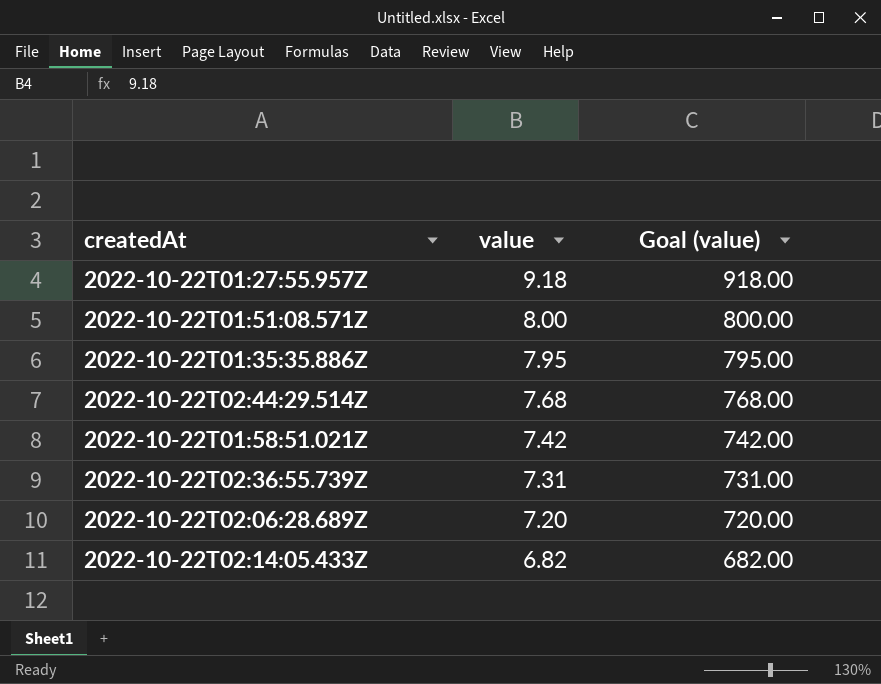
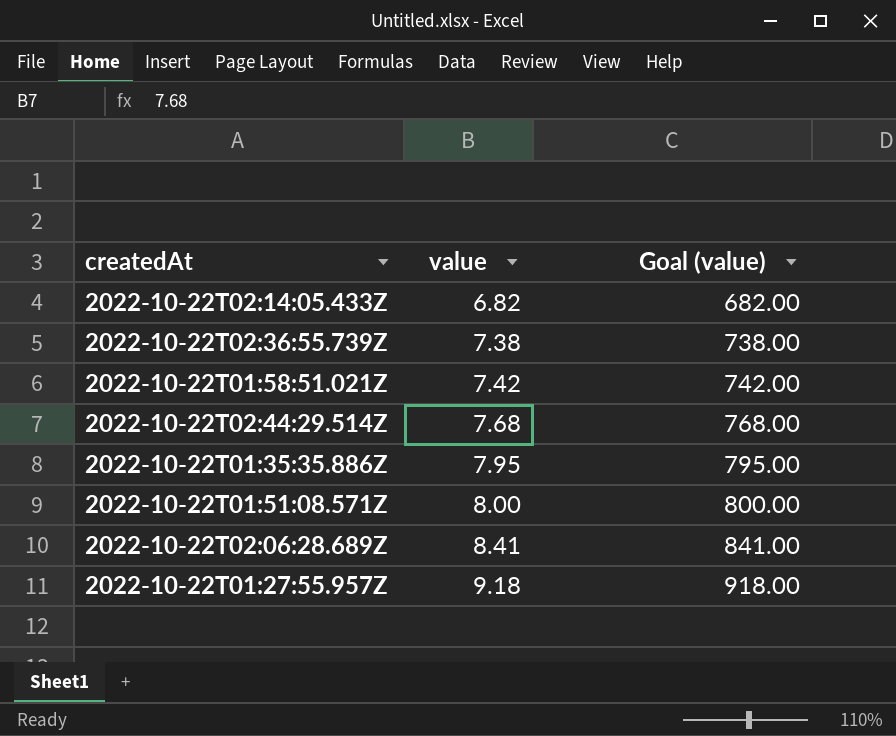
row order: value descending -> value ascending
2022-10-22T02:36:55.739Z | value: 7.31 -> 7.38
2022-10-22T02:36:55.739Z | Goal (value): 731.00 -> 738.00
2022-10-22T02:06:28.689Z | value: 7.20 -> 8.41
2022-10-22T02:06:28.689Z | Goal (value): 720.00 -> 841.00

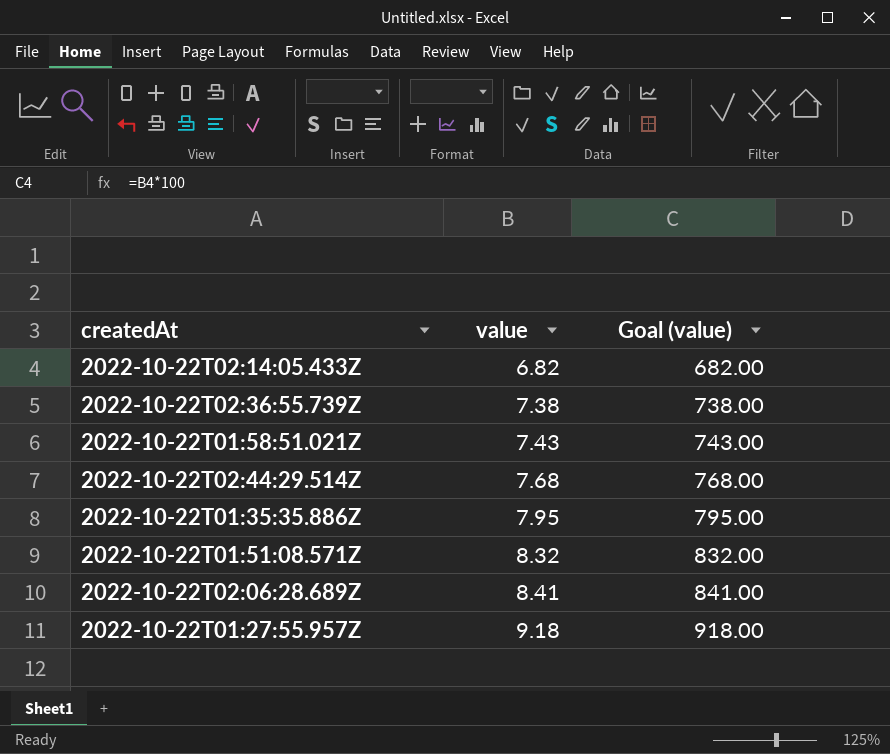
2022-10-22T01:58:51.021Z | value: 7.42 -> 7.43
2022-10-22T01:58:51.021Z | Goal (value): 742.00 -> 743.00
2022-10-22T01:51:08.571Z | value: 8.00 -> 8.32
2022-10-22T01:51:08.571Z | Goal (value): 800.00 -> 832.00

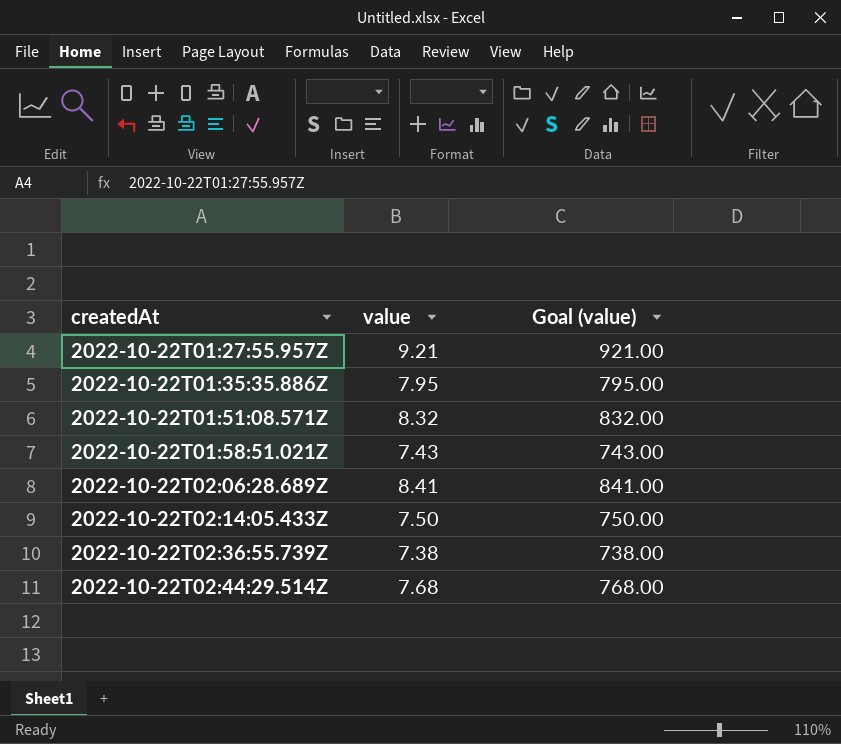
row order: value ascending -> createdAt ascending
2022-10-22T01:27:55.957Z | value: 9.18 -> 9.21
2022-10-22T01:27:55.957Z | Goal (value): 918.00 -> 921.00
2022-10-22T02:14:05.433Z | value: 6.82 -> 7.50
2022-10-22T02:14:05.433Z | Goal (value): 682.00 -> 750.00

